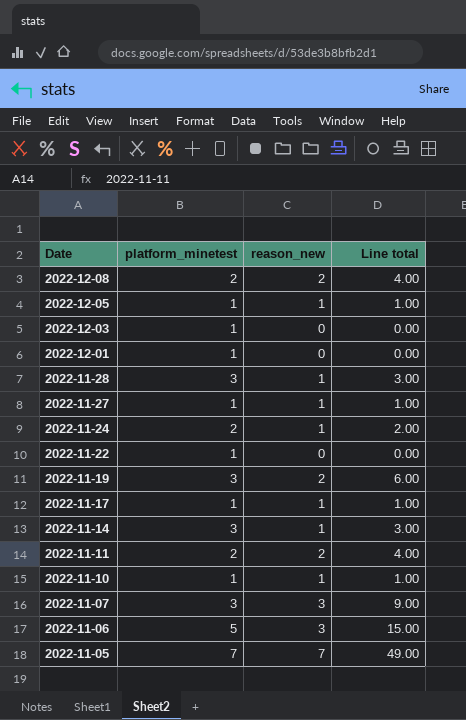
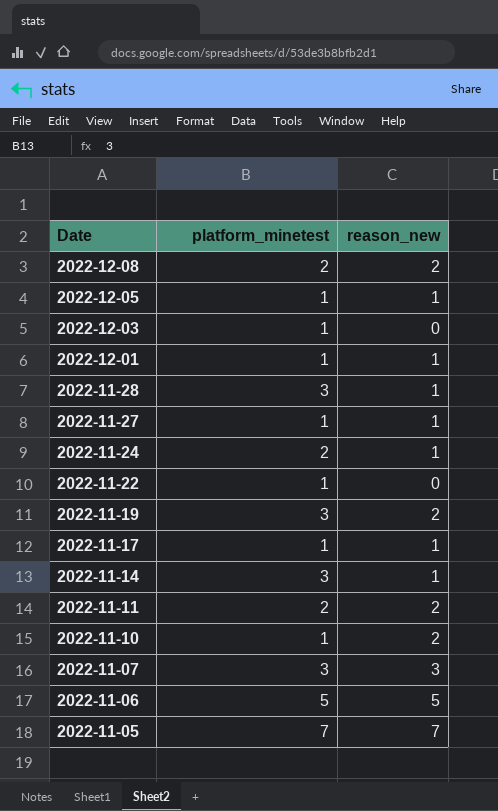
column Line total | formula: [platform_minetest] * [reason_new] -> none
2022-12-01 | reason_new: 0 -> 1
2022-11-10 | reason_new: 1 -> 2
2022-11-06 | reason_new: 3 -> 5

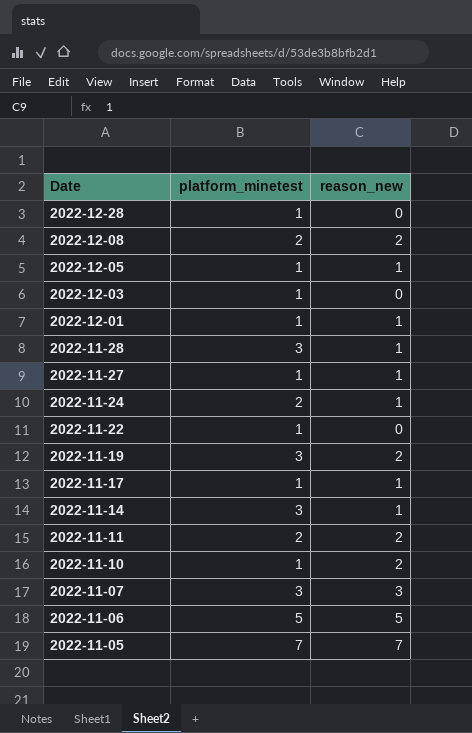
row 2022-12-28: none -> 1 | 0

